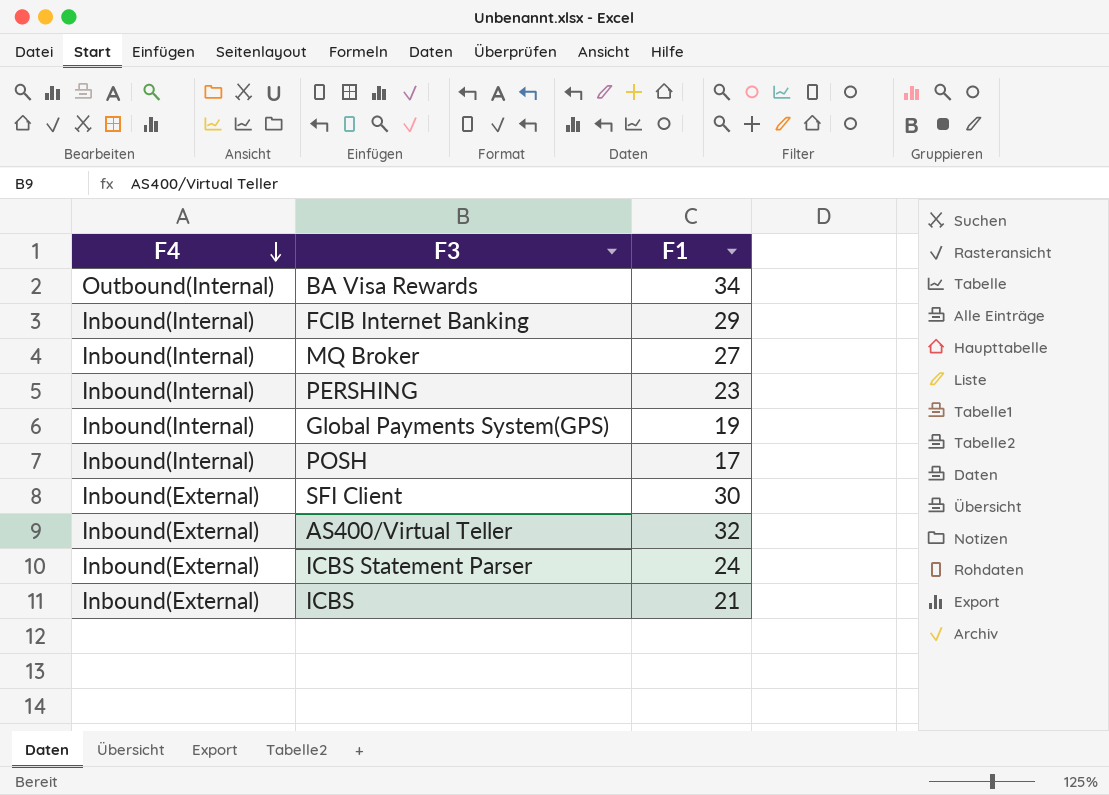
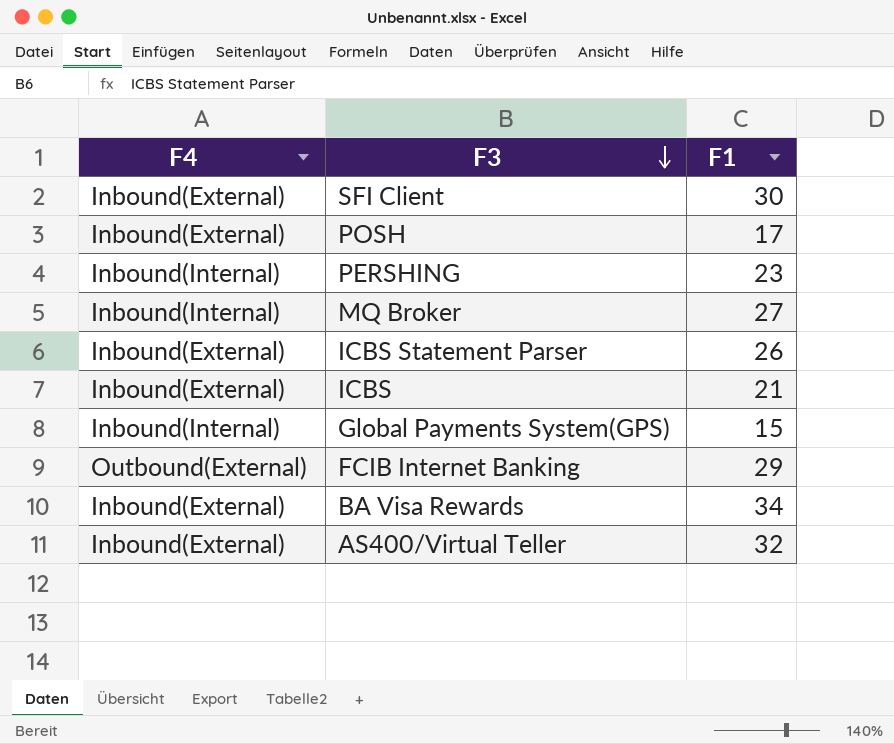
row order: F4 descending -> F3 descending
POSH | F4: Inbound(Internal) -> Inbound(External)
ICBS Statement Parser | F1: 24 -> 26
Global Payments System(GPS) | F1: 19 -> 15
FCIB Internet Banking | F4: Inbound(Internal) -> Outbound(External)
BA Visa Rewards | F4: Outbound(Internal) -> Inbound(External)

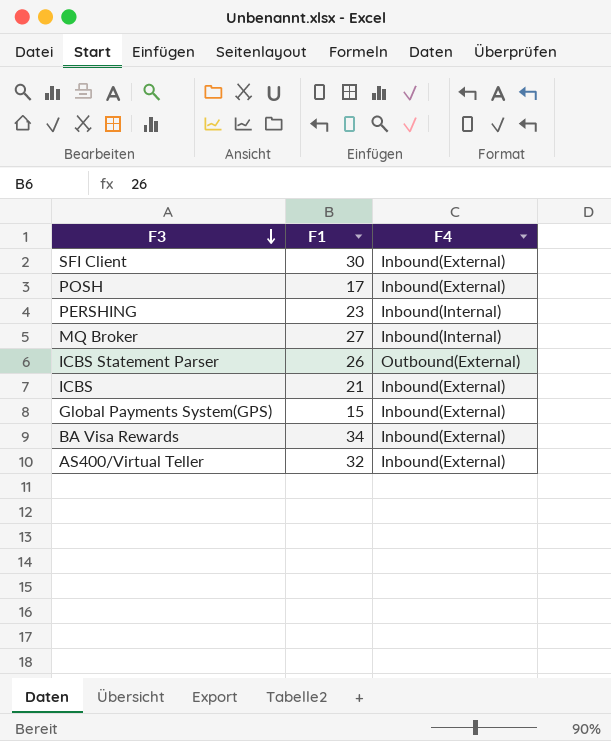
column F4 | position: 1 -> 3
row FCIB Internet Banking: Outbound(External) | 29 -> none
ICBS Statement Parser | F4: Inbound(External) -> Outbound(External)
Global Payments System(GPS) | F4: Inbound(Internal) -> Inbound(External)

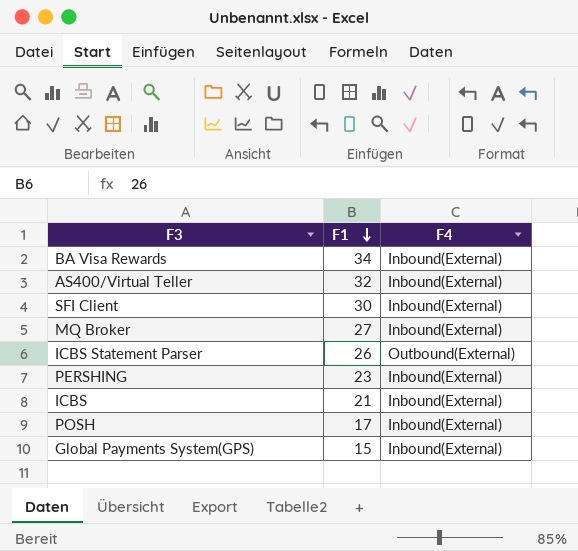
row order: F3 descending -> F1 descending
MQ Broker | F4: Inbound(Internal) -> Inbound(External)
PERSHING | F4: Inbound(Internal) -> Inbound(External)

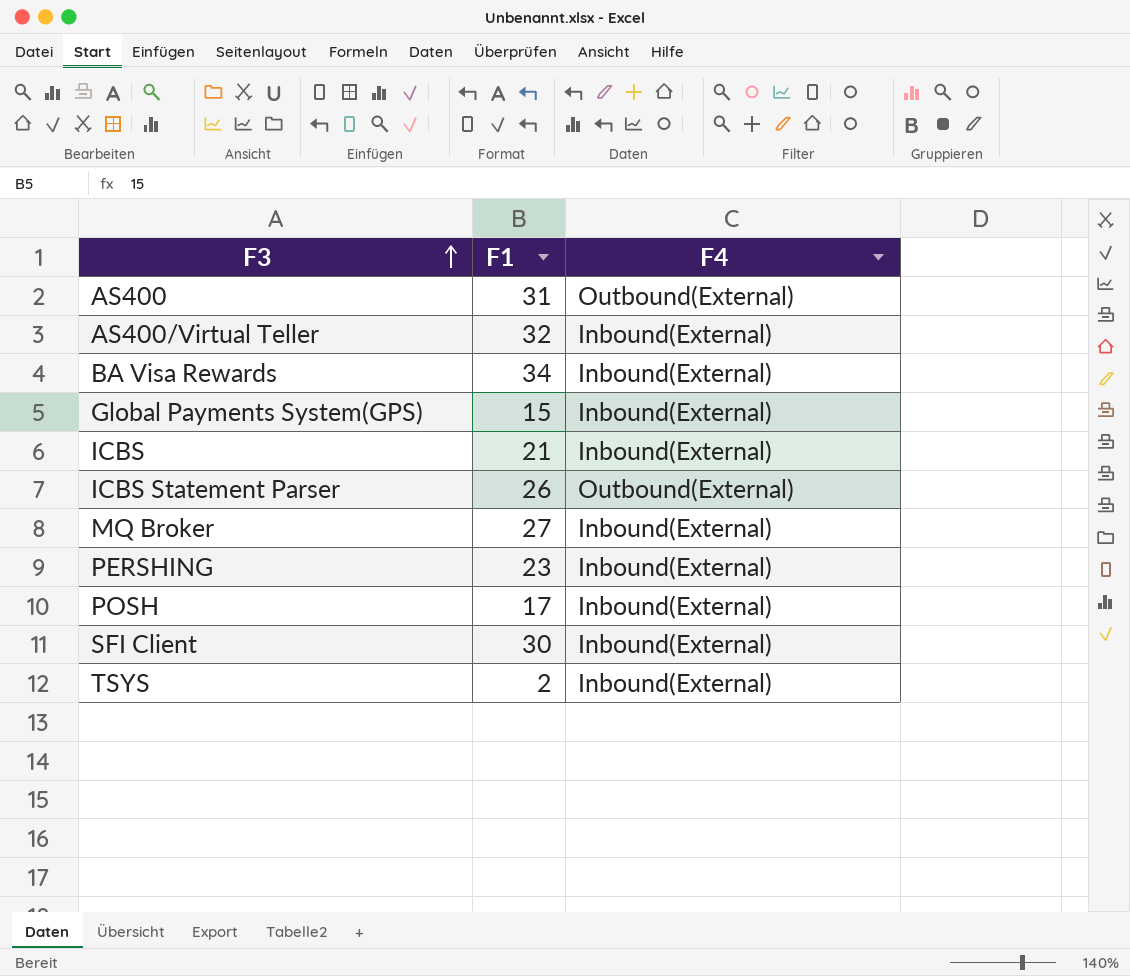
row order: F1 descending -> F3 ascending
row AS400: none -> 31 | Outbound(External)
row TSYS: none -> 2 | Inbound(External)

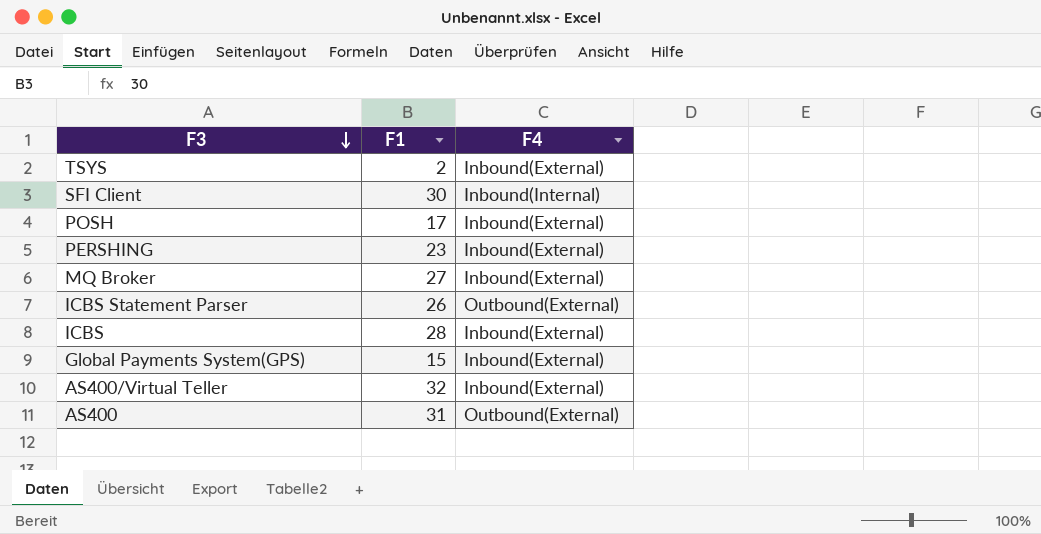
row order: F3 ascending -> F3 descending
row BA Visa Rewards: 34 | Inbound(External) -> none
SFI Client | F4: Inbound(External) -> Inbound(Internal)
ICBS | F1: 21 -> 28

